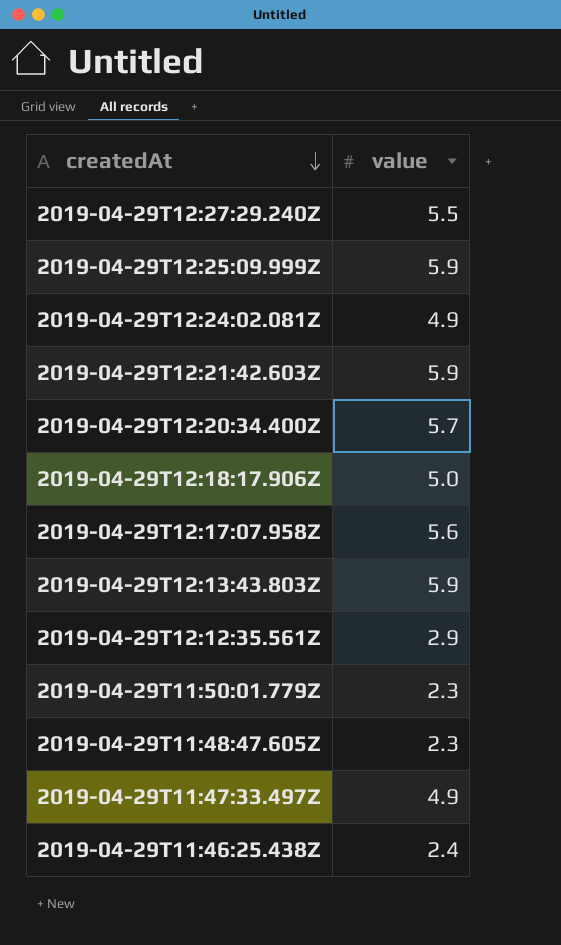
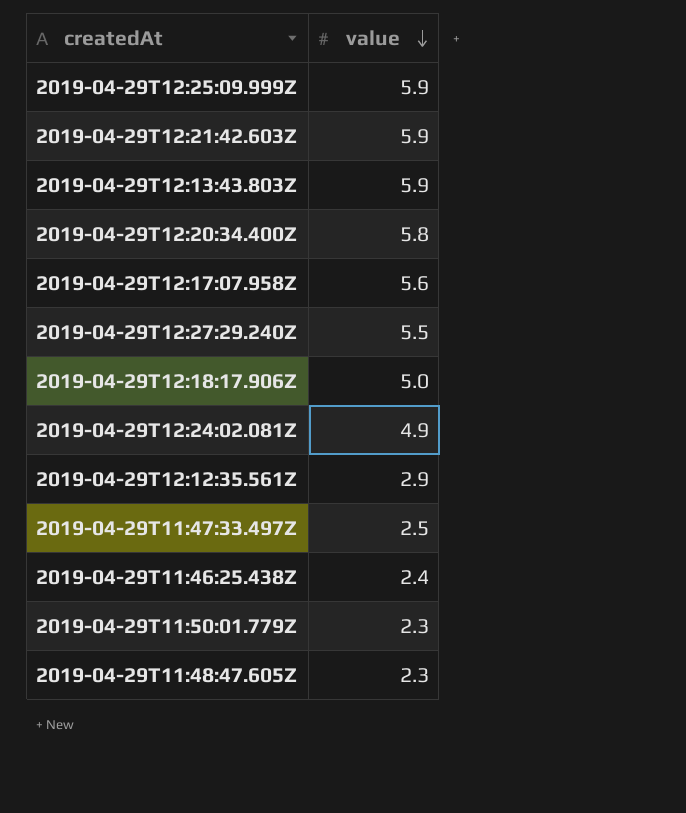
row order: createdAt descending -> value descending
2019-04-29T12:20:34.400Z | value: 5.7 -> 5.8
2019-04-29T11:47:33.497Z | value: 4.9 -> 2.5

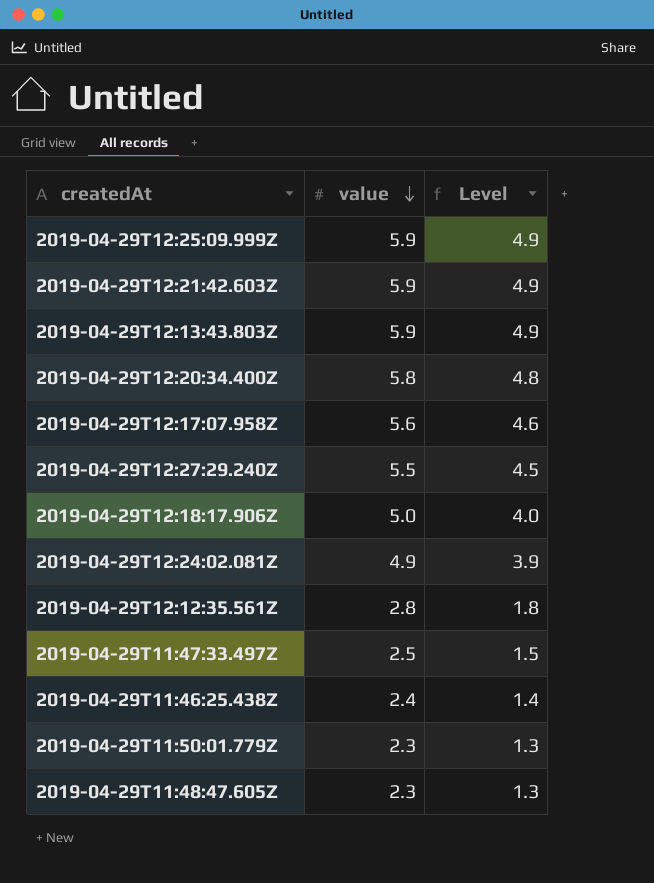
column Level | formula: none -> [value] - 1
2019-04-29T12:12:35.561Z | value: 2.9 -> 2.8

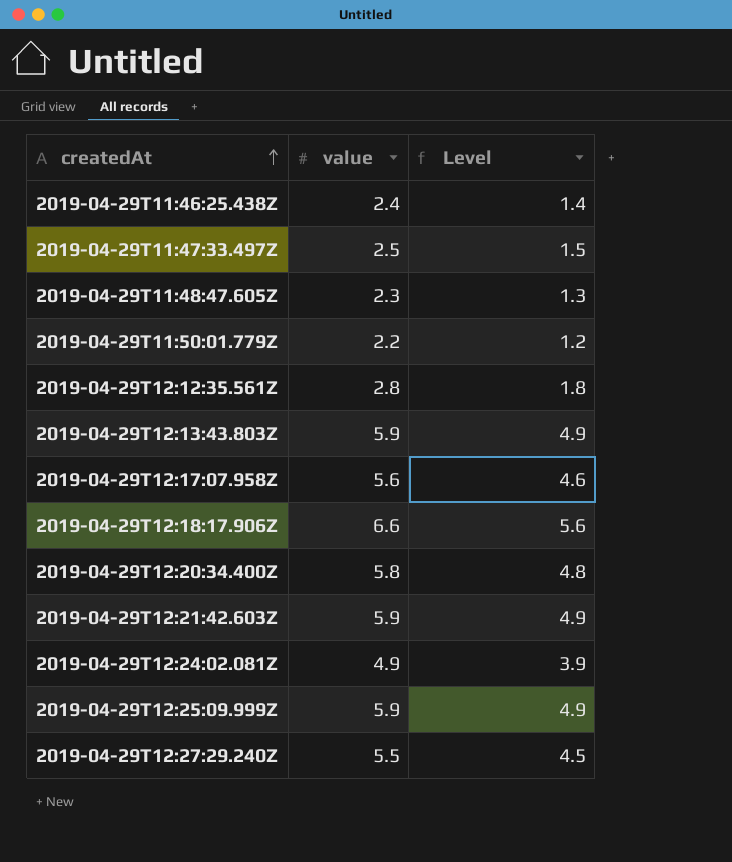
row order: value descending -> createdAt ascending
2019-04-29T11:50:01.779Z | value: 2.3 -> 2.2
2019-04-29T11:50:01.779Z | Level: 1.3 -> 1.2
2019-04-29T12:18:17.906Z | value: 5.0 -> 6.6
2019-04-29T12:18:17.906Z | Level: 4.0 -> 5.6

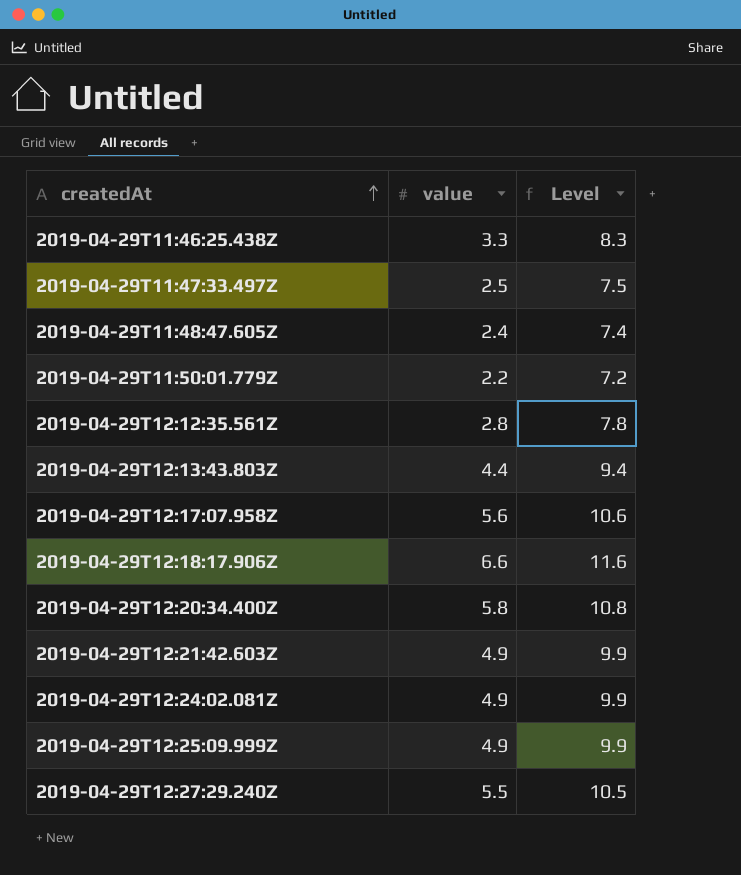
column Level | formula: [value] - 1 -> [value] + 5
2019-04-29T11:46:25.438Z | value: 2.4 -> 3.3
2019-04-29T11:48:47.605Z | value: 2.3 -> 2.4
2019-04-29T12:13:43.803Z | value: 5.9 -> 4.4
2019-04-29T12:21:42.603Z | value: 5.9 -> 4.9
2019-04-29T12:25:09.999Z | value: 5.9 -> 4.9

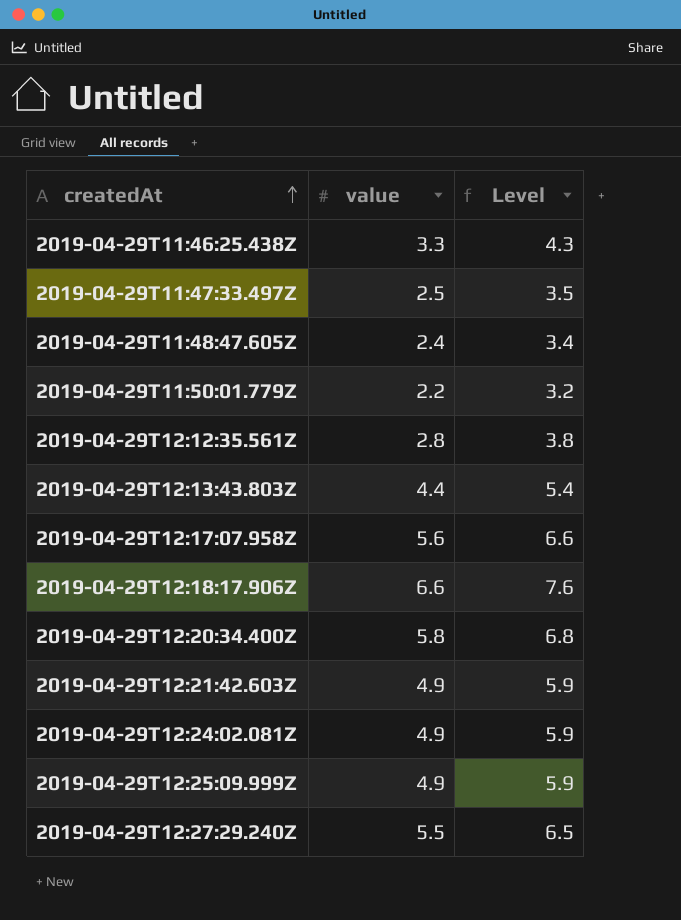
column Level | formula: [value] + 5 -> [value] + 1

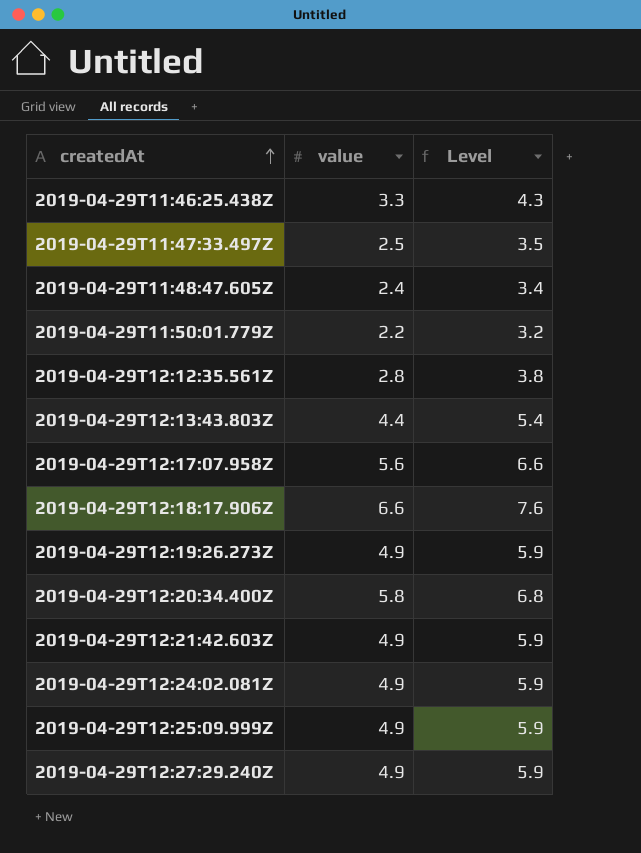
row 2019-04-29T12:19:26.273Z: none -> 4.9 | 5.9
2019-04-29T12:27:29.240Z | value: 5.5 -> 4.9
2019-04-29T12:27:29.240Z | Level: 6.5 -> 5.9

